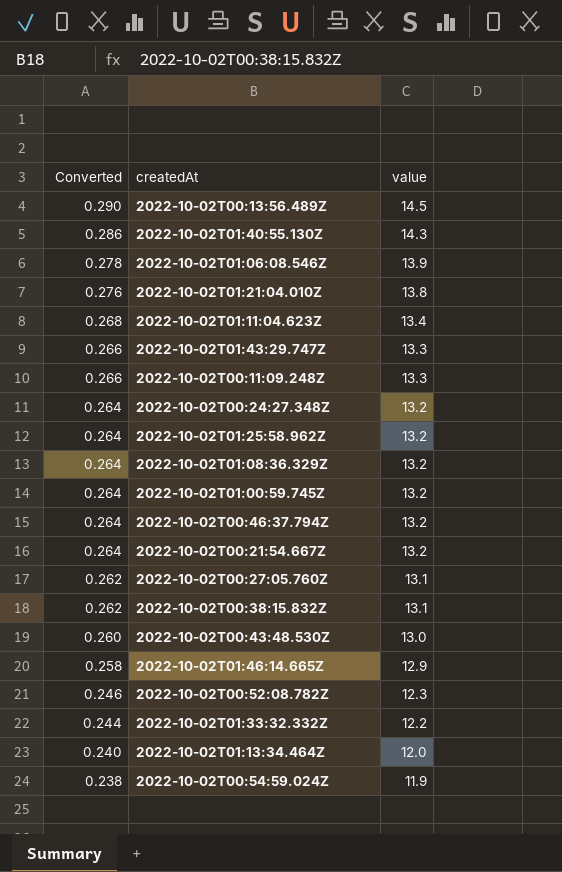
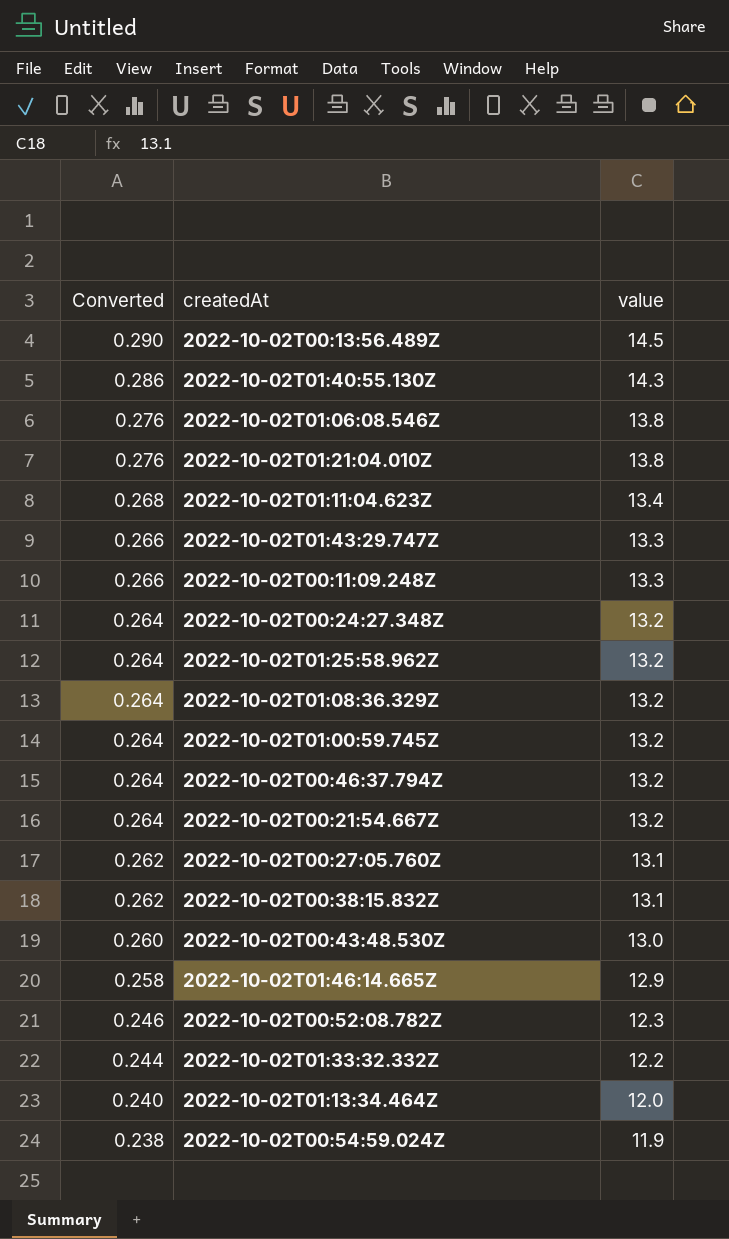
2022-10-02T01:06:08.546Z | Converted: 0.278 -> 0.276
2022-10-02T01:06:08.546Z | value: 13.9 -> 13.8

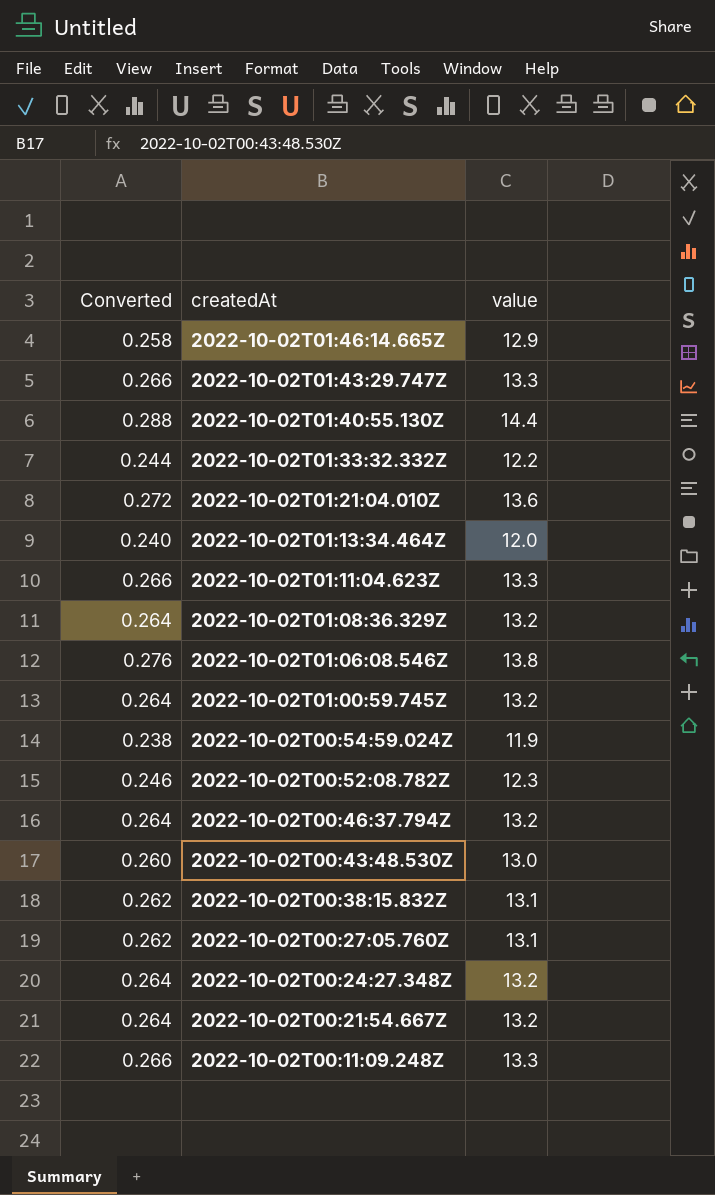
row order: Converted descending -> createdAt descending
row 2022-10-02T00:13:56.489Z: 0.290 | 14.5 -> none
row 2022-10-02T01:25:58.962Z: 0.264 | 13.2 -> none
2022-10-02T01:40:55.130Z | Converted: 0.286 -> 0.288
2022-10-02T01:40:55.130Z | value: 14.3 -> 14.4
2022-10-02T01:21:04.010Z | Converted: 0.276 -> 0.272
2022-10-02T01:21:04.010Z | value: 13.8 -> 13.6
2022-10-02T01:11:04.623Z | Converted: 0.268 -> 0.266
2022-10-02T01:11:04.623Z | value: 13.4 -> 13.3

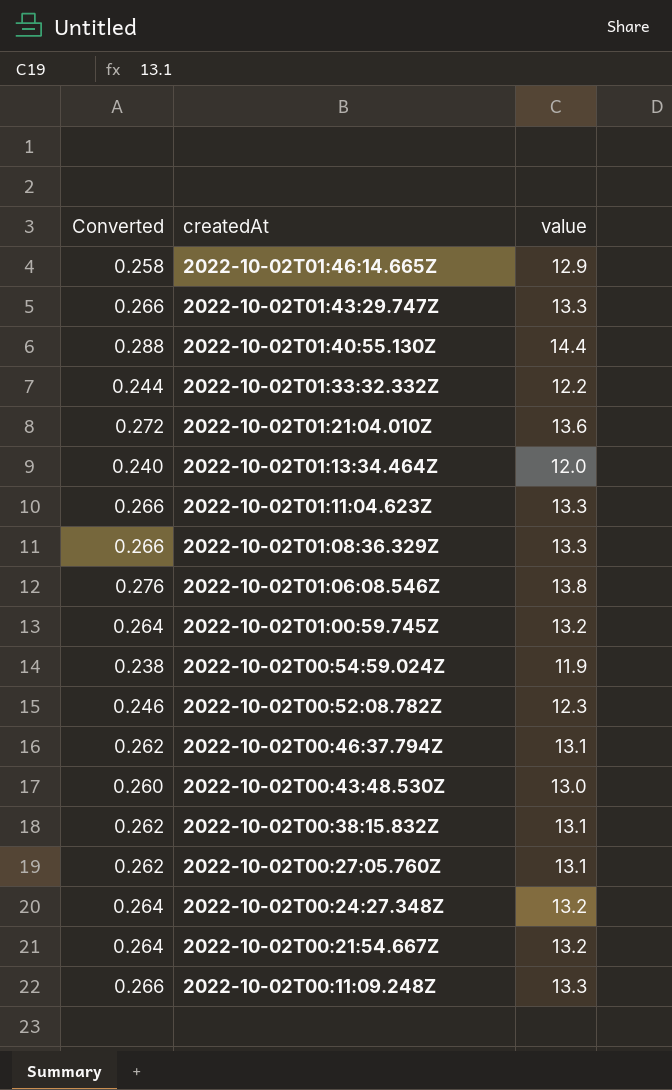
2022-10-02T01:08:36.329Z | Converted: 0.264 -> 0.266
2022-10-02T01:08:36.329Z | value: 13.2 -> 13.3
2022-10-02T00:46:37.794Z | Converted: 0.264 -> 0.262
2022-10-02T00:46:37.794Z | value: 13.2 -> 13.1

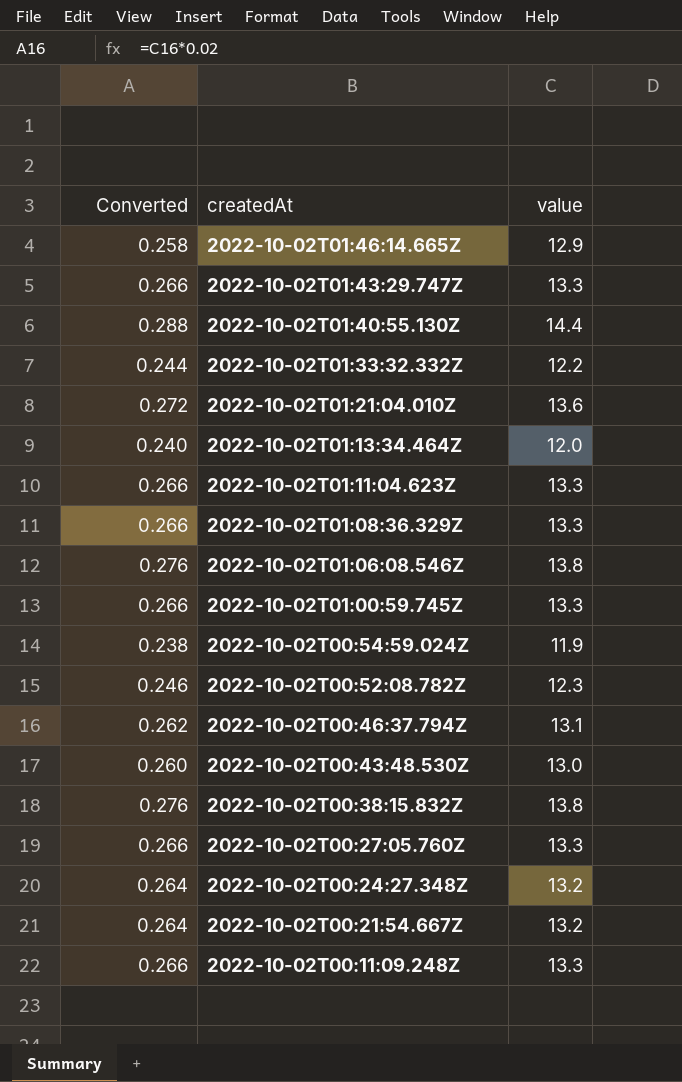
2022-10-02T01:00:59.745Z | Converted: 0.264 -> 0.266
2022-10-02T01:00:59.745Z | value: 13.2 -> 13.3
2022-10-02T00:38:15.832Z | Converted: 0.262 -> 0.276
2022-10-02T00:38:15.832Z | value: 13.1 -> 13.8
2022-10-02T00:27:05.760Z | Converted: 0.262 -> 0.266
2022-10-02T00:27:05.760Z | value: 13.1 -> 13.3

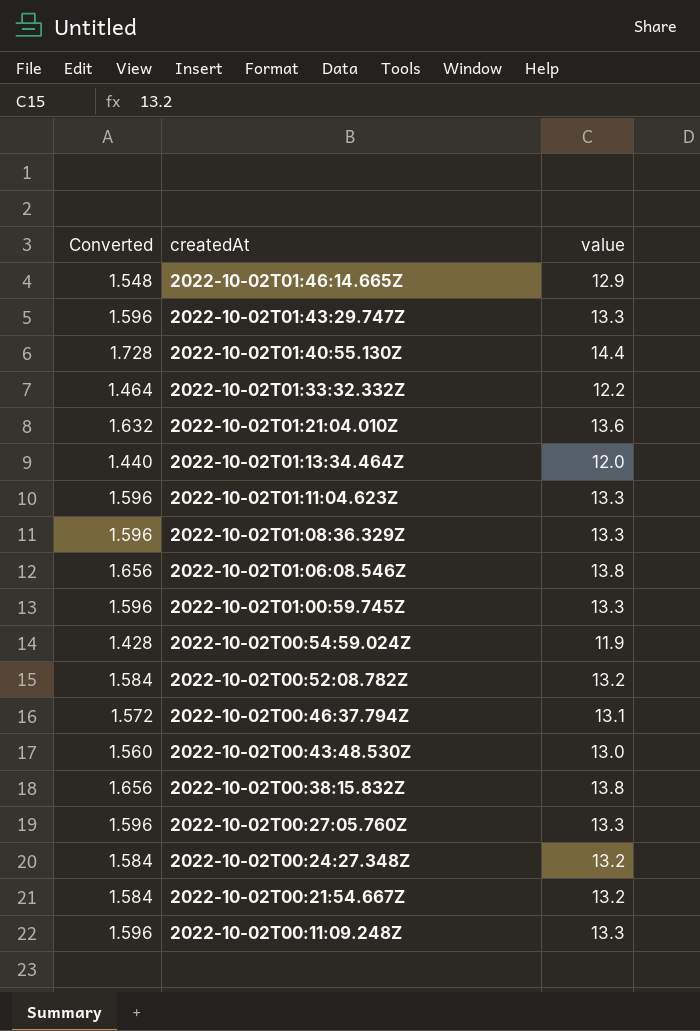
column Converted | formula: [value] * 0.02 -> [value] * 0.12
2022-10-02T00:52:08.782Z | value: 12.3 -> 13.2

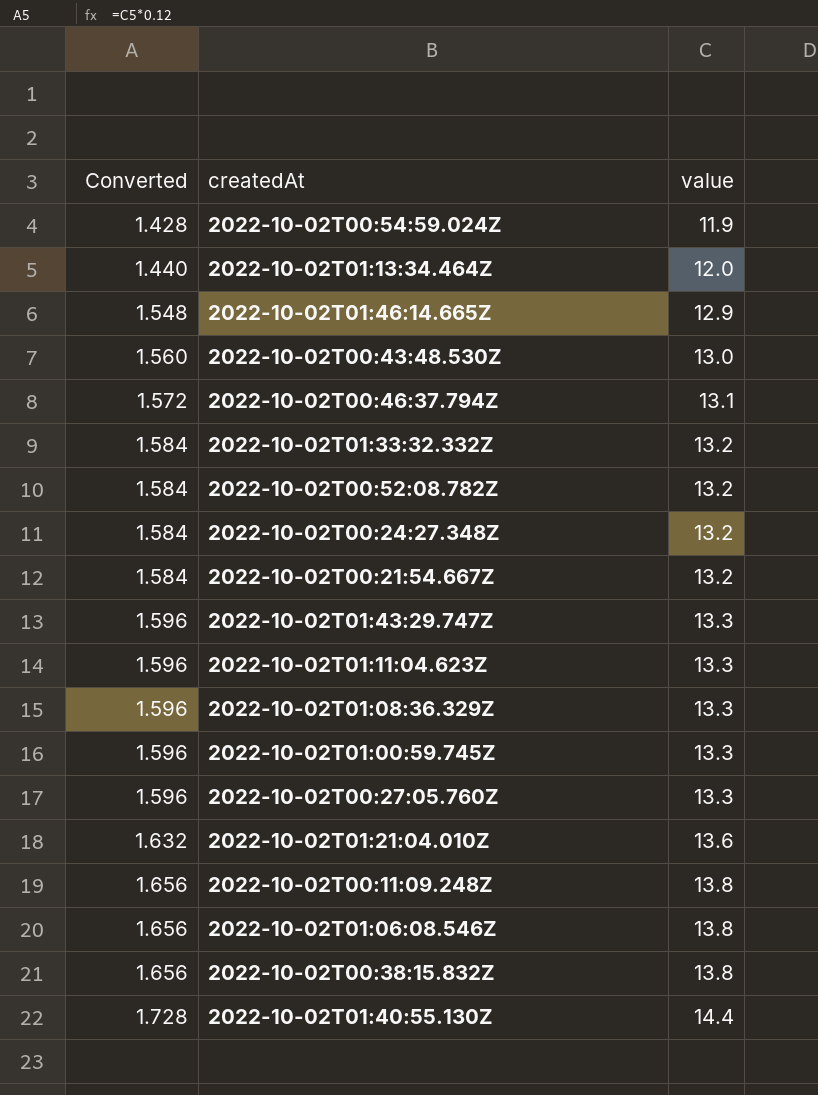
row order: createdAt descending -> Converted ascending
2022-10-02T01:33:32.332Z | Converted: 1.464 -> 1.584
2022-10-02T01:33:32.332Z | value: 12.2 -> 13.2
2022-10-02T00:11:09.248Z | Converted: 1.596 -> 1.656
2022-10-02T00:11:09.248Z | value: 13.3 -> 13.8

